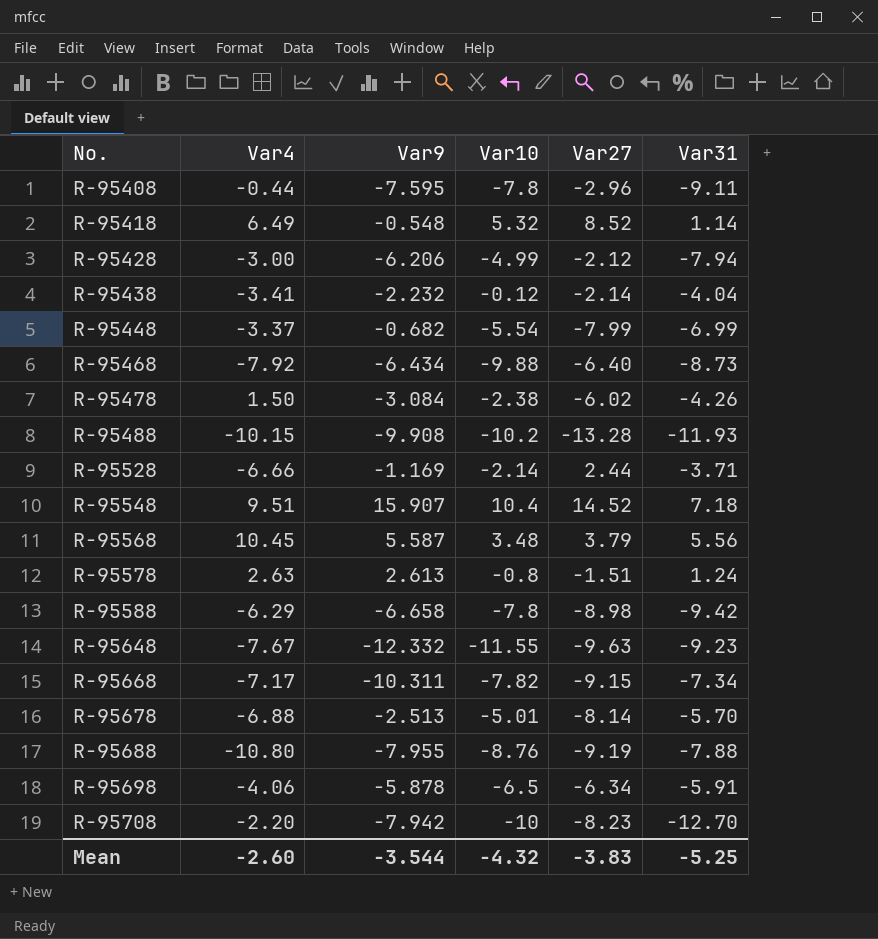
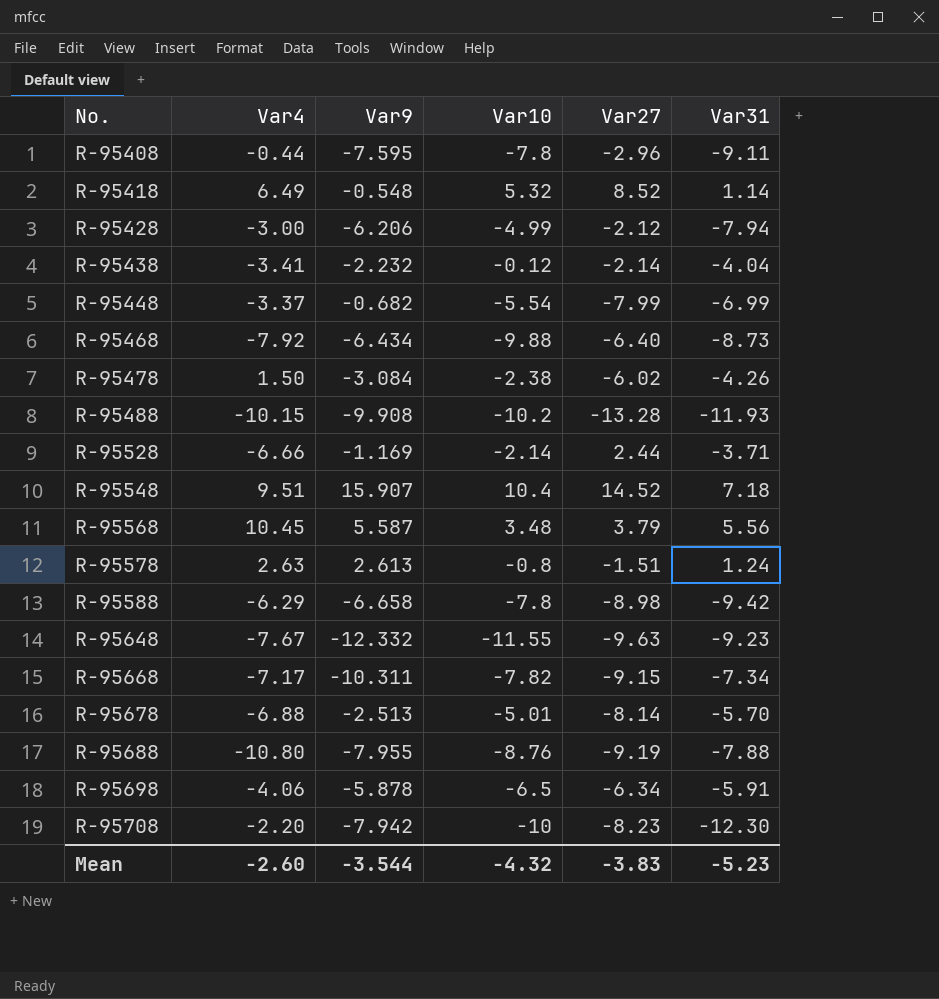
R-95708 | Var31: -12.70 -> -12.30
Mean | Var31: -5.25 -> -5.23

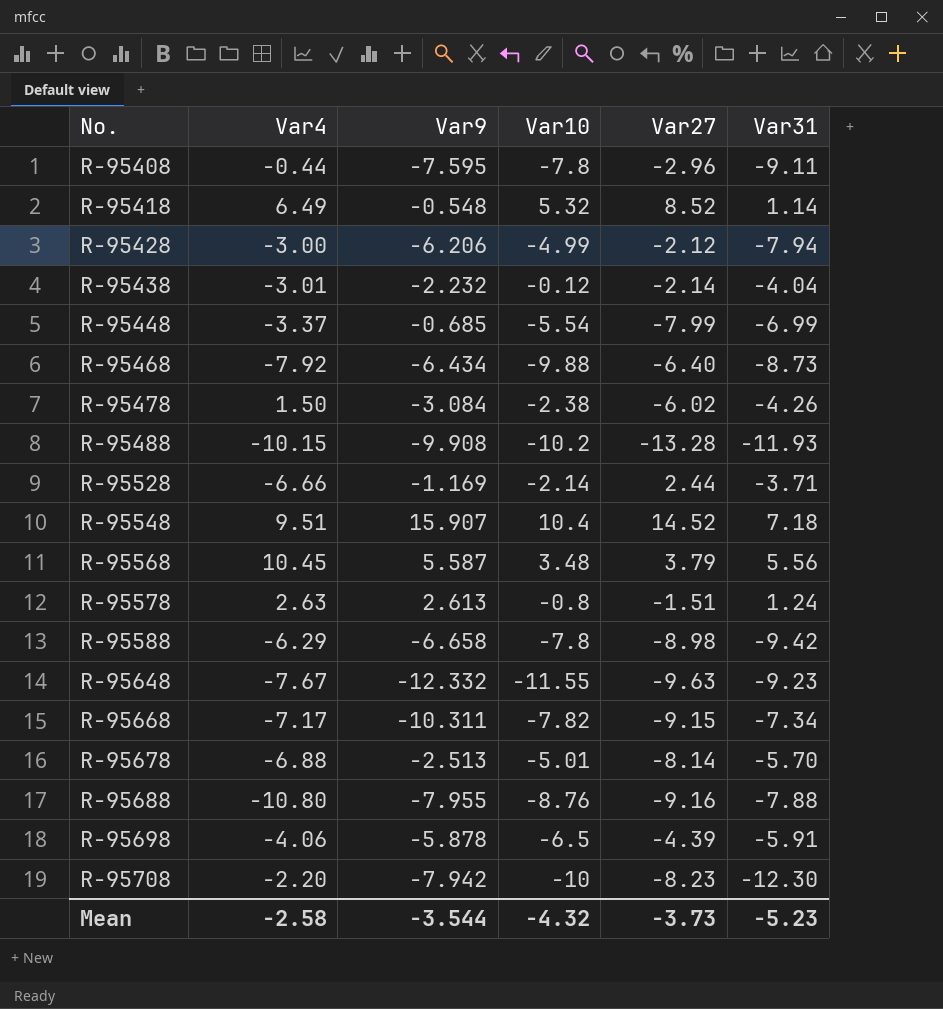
R-95438 | Var4: -3.41 -> -3.01
R-95448 | Var9: -0.682 -> -0.685
R-95688 | Var27: -9.19 -> -9.16
R-95698 | Var27: -6.34 -> -4.39
Mean | Var4: -2.60 -> -2.58
Mean | Var27: -3.83 -> -3.73

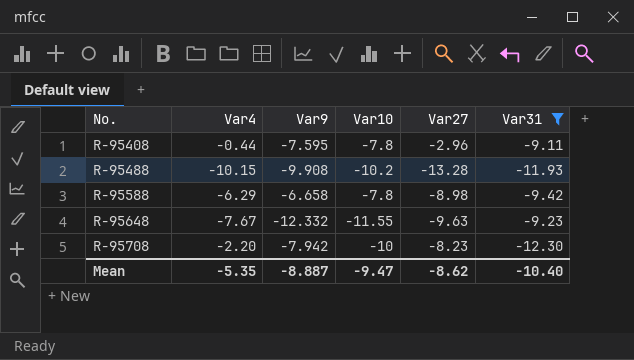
filter: none -> Var31 <= -9.11
Mean | Var4: -2.58 -> -5.35
Mean | Var9: -3.544 -> -8.887
Mean | Var10: -4.32 -> -9.47
Mean | Var27: -3.73 -> -8.62
Mean | Var31: -5.23 -> -10.40

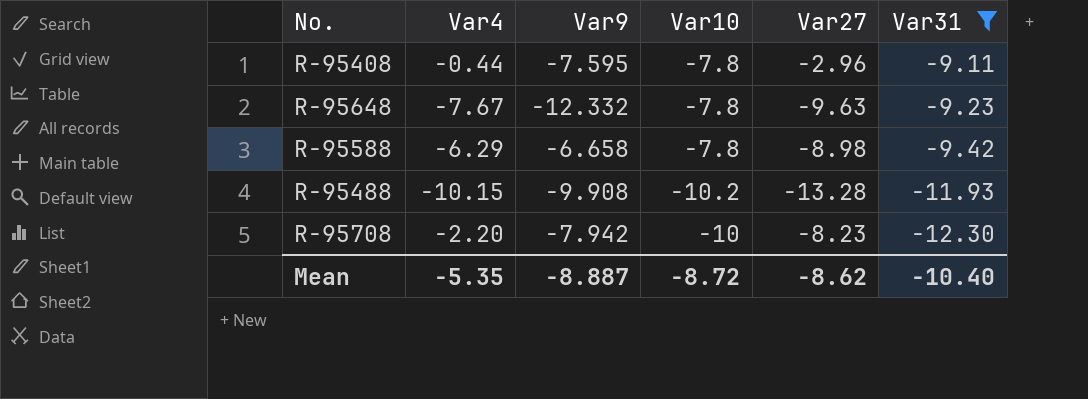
row order: No. ascending -> Var31 descending
R-95648 | Var10: -11.55 -> -7.8
Mean | Var10: -9.47 -> -8.72

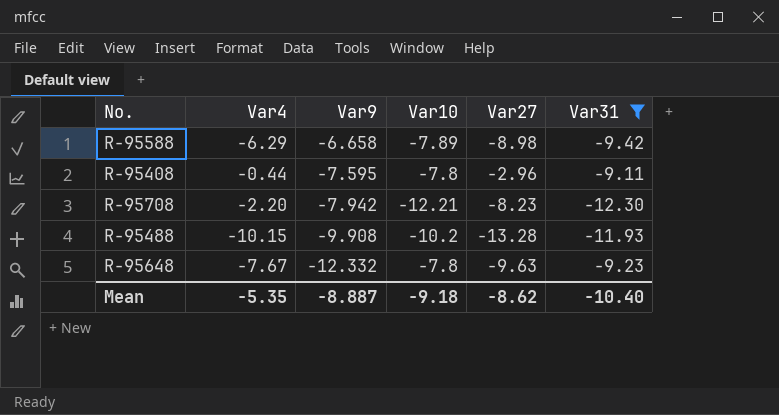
row order: Var31 descending -> Var9 descending
R-95588 | Var10: -7.8 -> -7.89
R-95708 | Var10: -10 -> -12.21
Mean | Var10: -8.72 -> -9.18

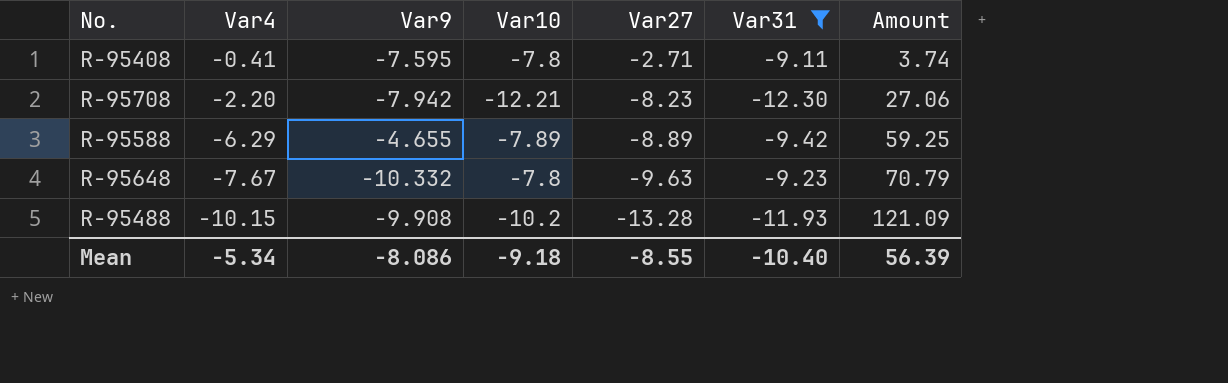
row order: Var9 descending -> Var4 descending
column Amount | formula: none -> [Var4] * [Var31]
R-95408 | Var4: -0.44 -> -0.41
R-95408 | Var27: -2.96 -> -2.71
R-95588 | Var9: -6.658 -> -4.655
R-95588 | Var27: -8.98 -> -8.89
R-95648 | Var9: -12.332 -> -10.332
Mean | Var4: -5.35 -> -5.34
Mean | Var9: -8.887 -> -8.086
Mean | Var27: -8.62 -> -8.55

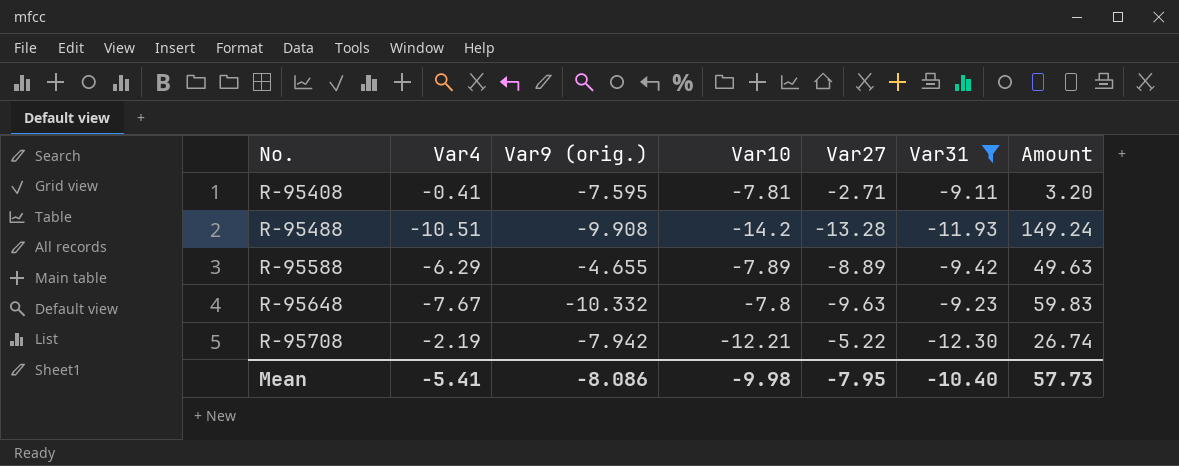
row order: Var4 descending -> No. ascending
column name: Var9 -> Var9 (orig.)
column Amount | formula: [Var4] * [Var31] -> [Var4] * [Var10]
R-95408 | Var10: -7.8 -> -7.81
R-95488 | Var4: -10.15 -> -10.51
R-95488 | Var10: -10.2 -> -14.2
R-95708 | Var4: -2.20 -> -2.19
R-95708 | Var27: -8.23 -> -5.22
Mean | Var4: -5.34 -> -5.41
Mean | Var10: -9.18 -> -9.98
Mean | Var27: -8.55 -> -7.95
Mean | Amount: 56.39 -> 57.73

